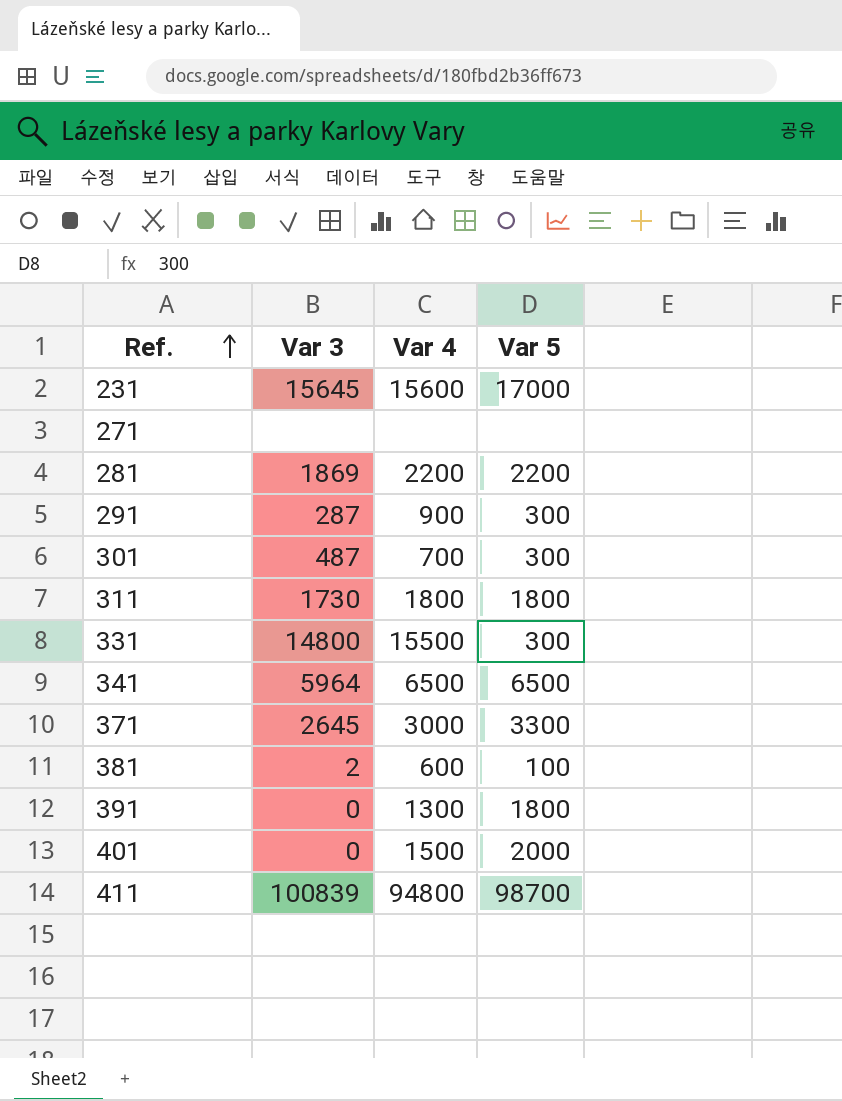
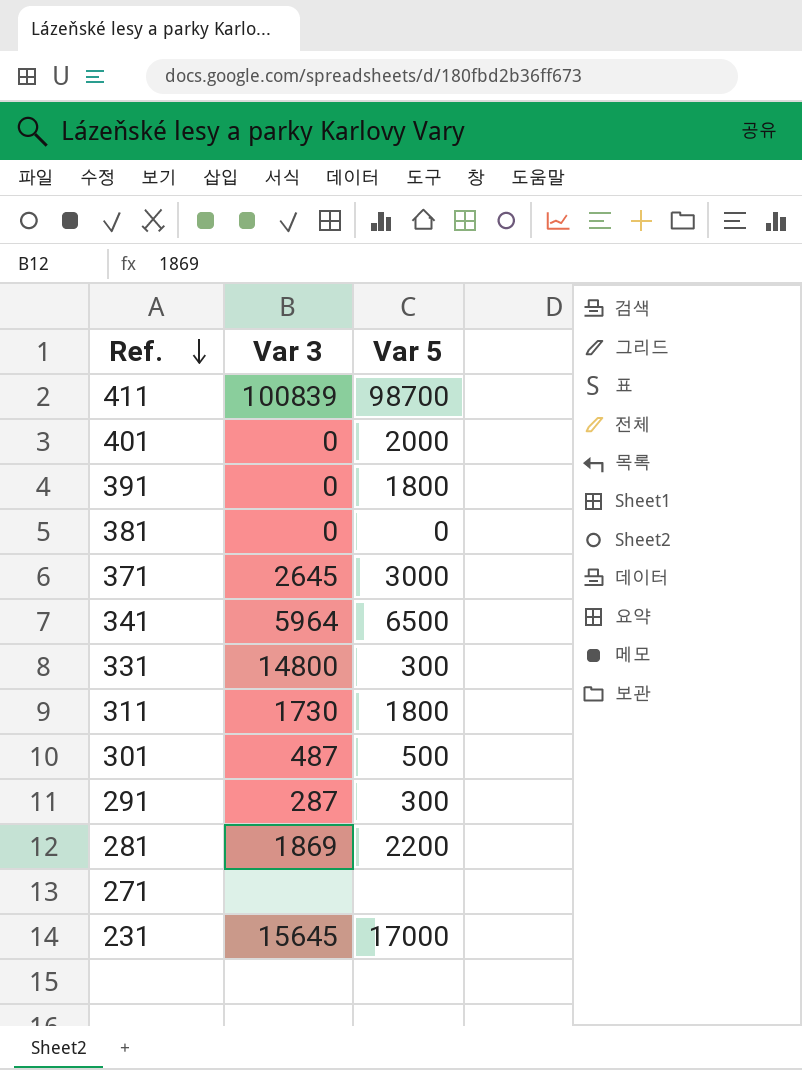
row order: Ref. ascending -> Ref. descending
column Var 4 | position: 3 -> none
381 | Var 3: 2 -> 0
381 | Var 5: 100 -> 0
371 | Var 5: 3300 -> 3000
301 | Var 5: 300 -> 500

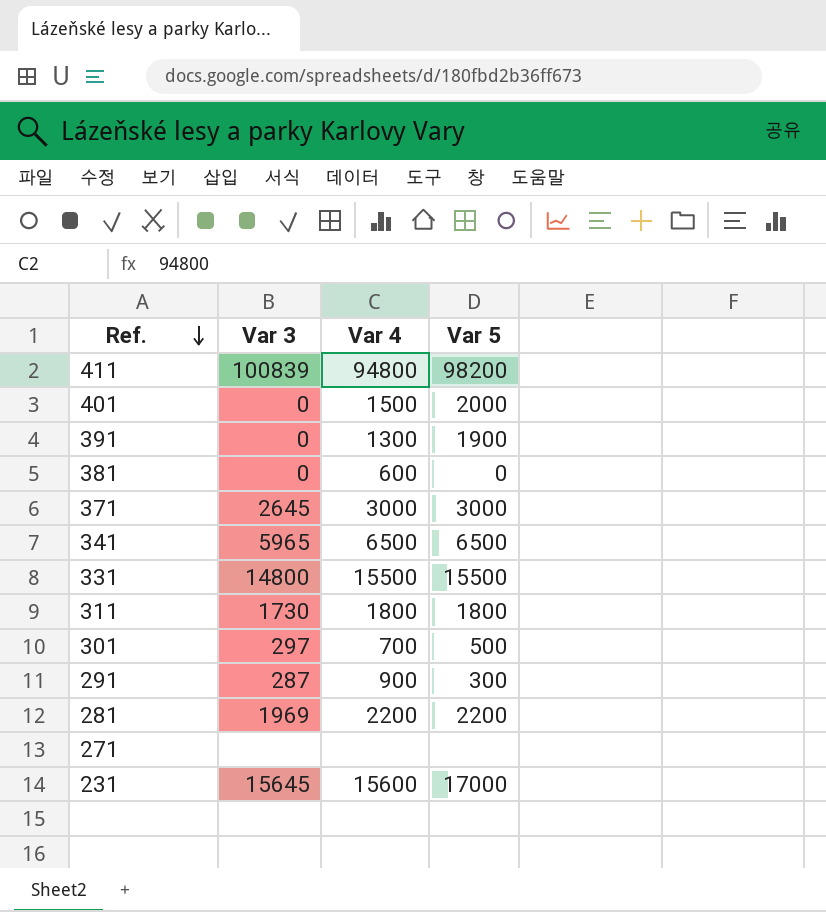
column Var 4 | position: none -> 3
411 | Var 5: 98700 -> 98200
391 | Var 5: 1800 -> 1900
341 | Var 3: 5964 -> 5965
331 | Var 5: 300 -> 15500
301 | Var 3: 487 -> 297
281 | Var 3: 1869 -> 1969

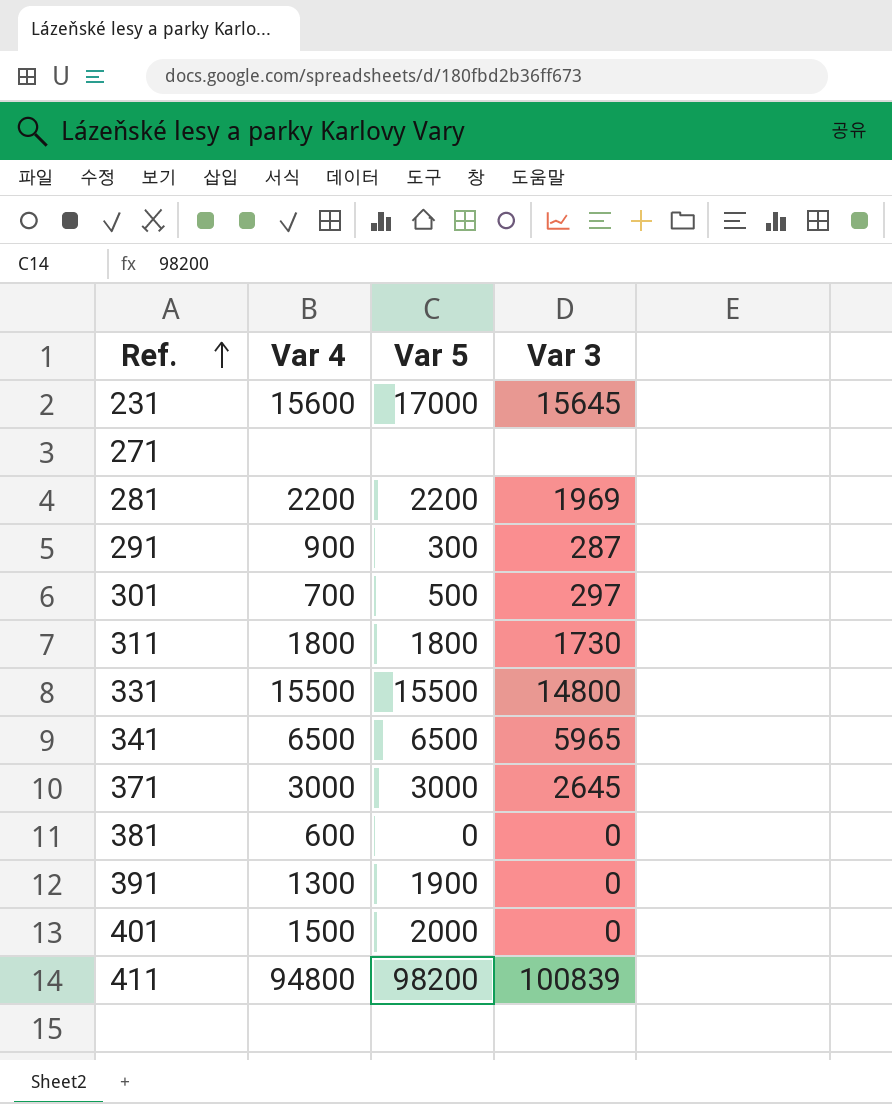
row order: Ref. descending -> Ref. ascending
column Var 3 | position: 2 -> 4

